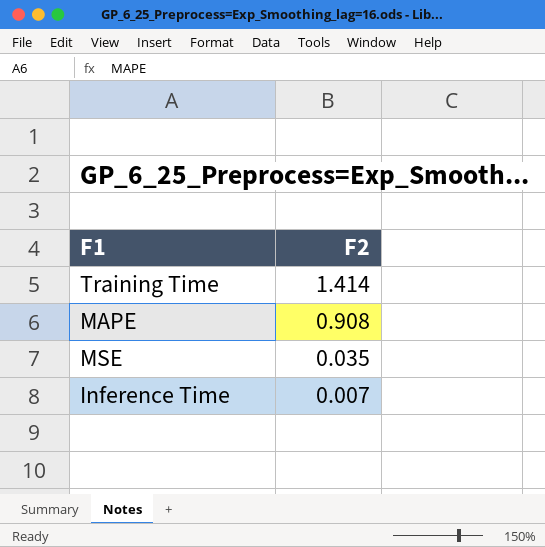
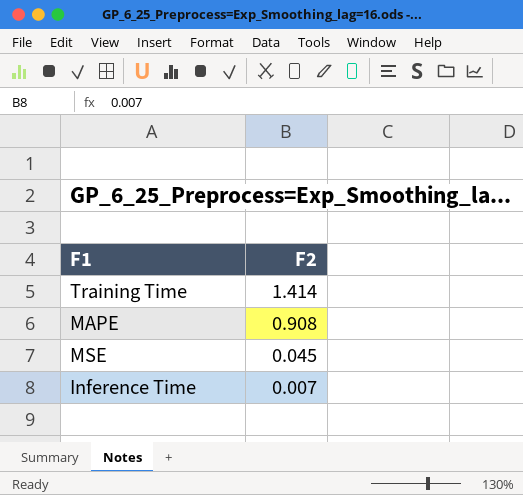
MSE | F2: 0.035 -> 0.045

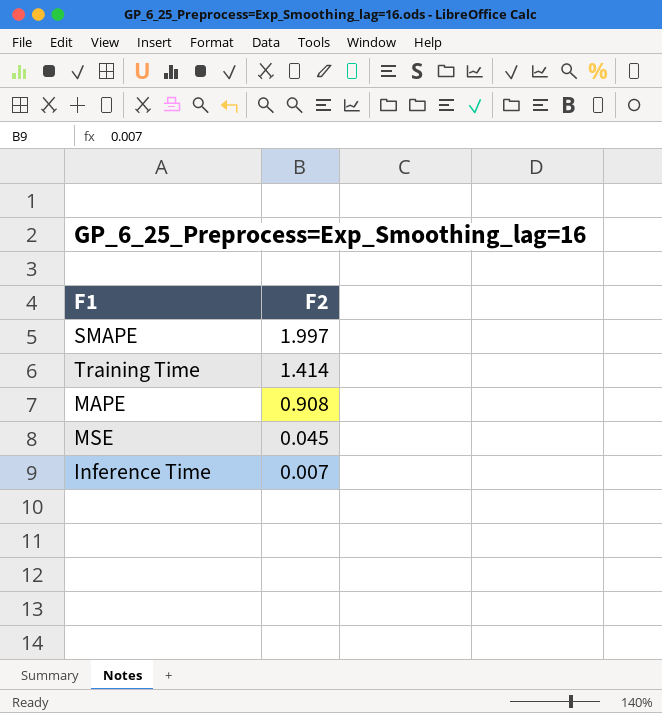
row SMAPE: none -> 1.997

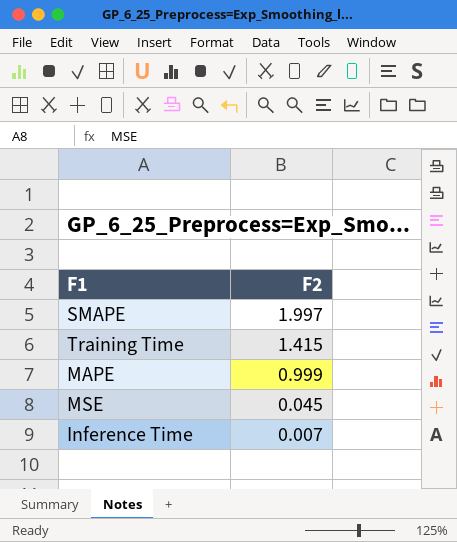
Training Time | F2: 1.414 -> 1.415
MAPE | F2: 0.908 -> 0.999

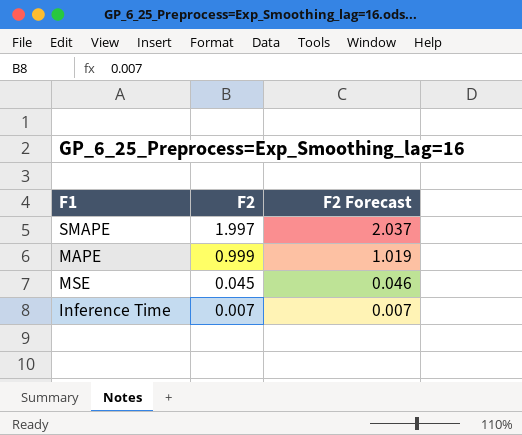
column F2 Forecast | formula: none -> [F2] * 1.02
row Training Time: 1.415 -> none

